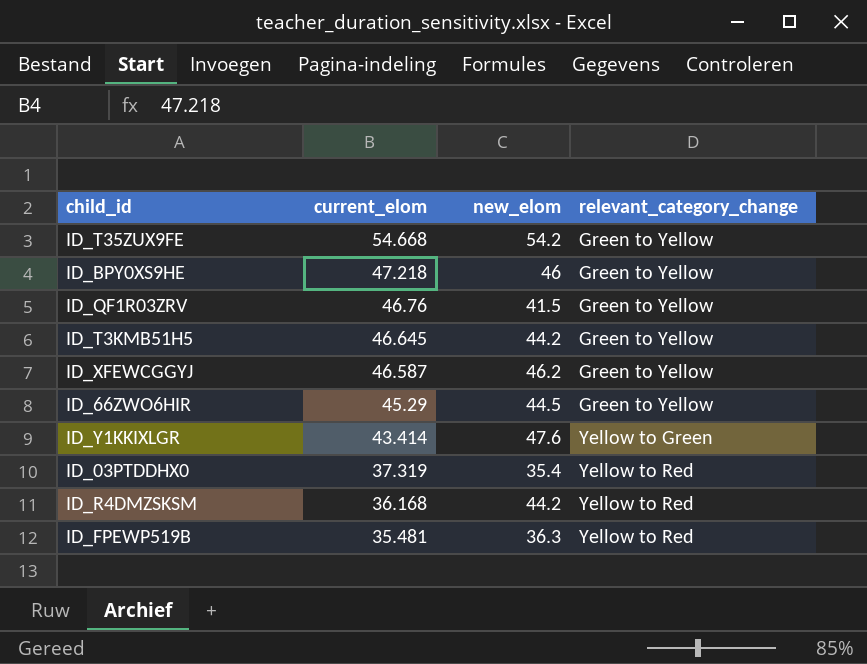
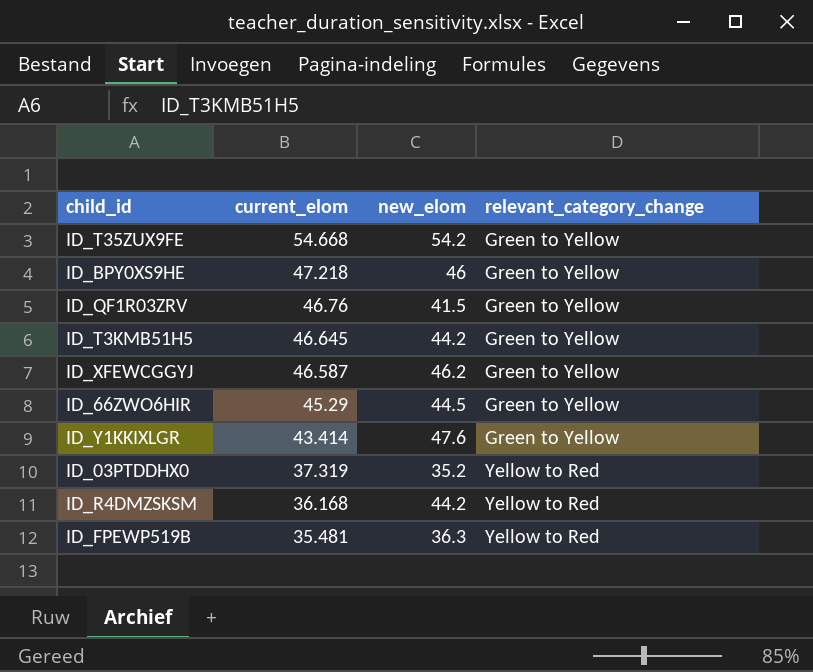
ID_Y1KKIXLGR | relevant_category_change: Yellow to Green -> Green to Yellow
ID_03PTDDHX0 | new_elom: 35.4 -> 35.2

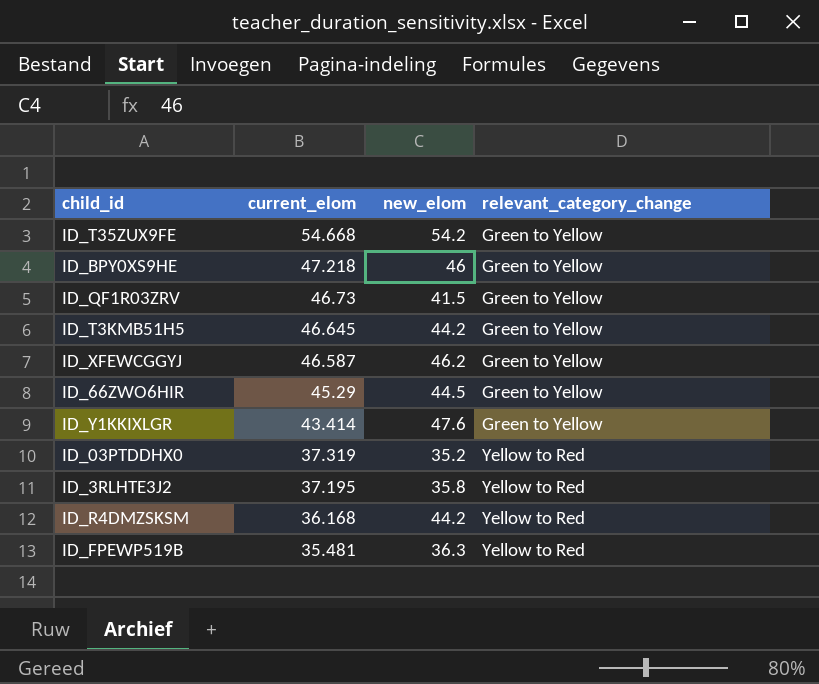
ID_QF1R03ZRV | current_elom: 46.76 -> 46.73
row ID_3RLHTE3J2: none -> 37.195 | 35.8 | Yellow to Red

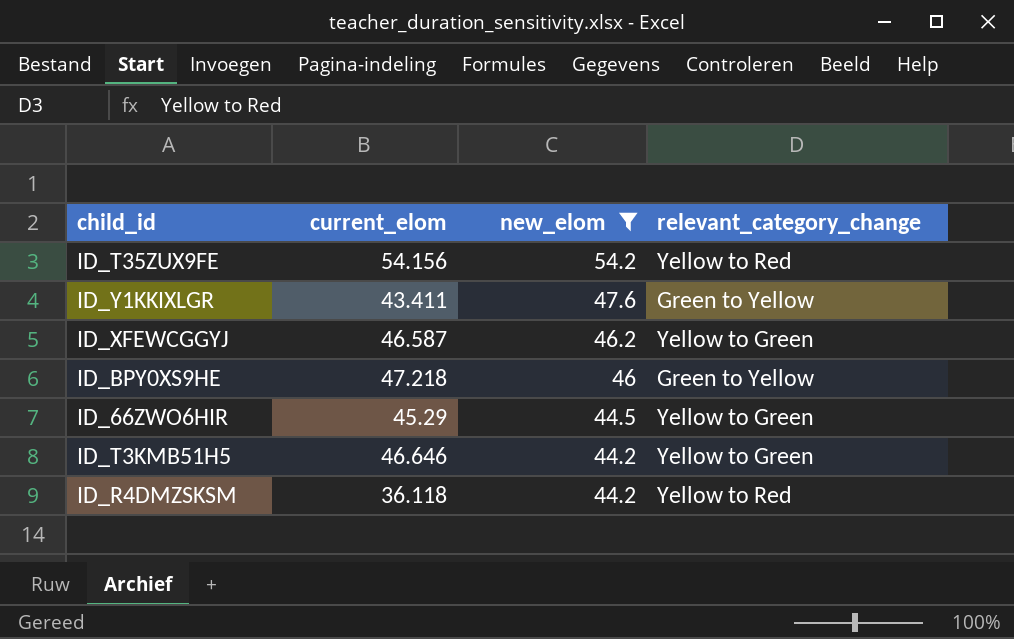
filter: none -> new_elom >= 44.2
row order: current_elom descending -> new_elom descending
ID_T35ZUX9FE | current_elom: 54.668 -> 54.156
ID_T35ZUX9FE | relevant_category_change: Green to Yellow -> Yellow to Red
ID_Y1KKIXLGR | current_elom: 43.414 -> 43.411
ID_XFEWCGGYJ | relevant_category_change: Green to Yellow -> Yellow to Green
ID_66ZWO6HIR | relevant_category_change: Green to Yellow -> Yellow to Green
ID_T3KMB51H5 | current_elom: 46.645 -> 46.646
ID_T3KMB51H5 | relevant_category_change: Green to Yellow -> Yellow to Green
ID_R4DMZSKSM | current_elom: 36.168 -> 36.118

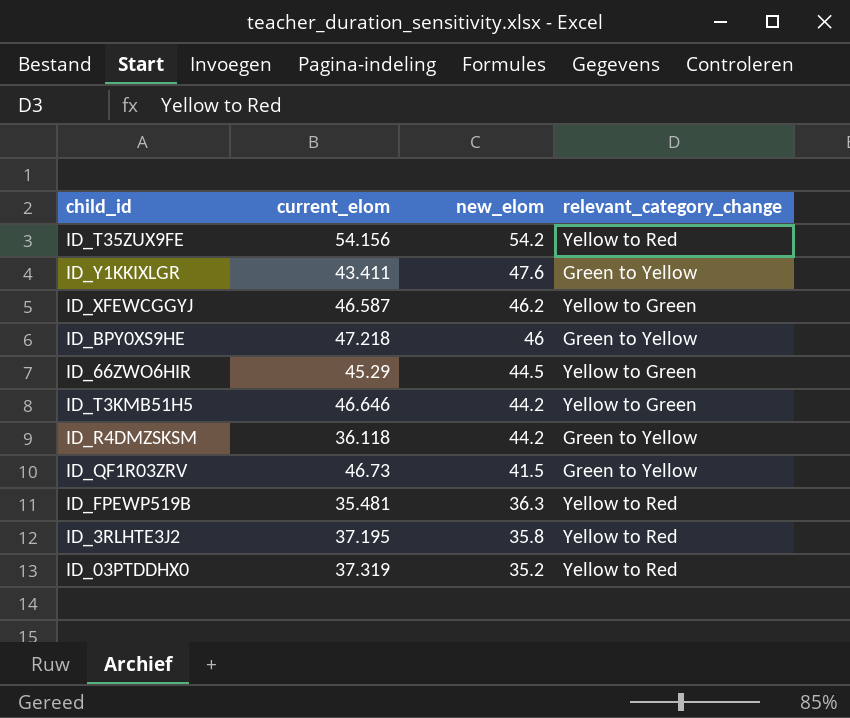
filter: new_elom >= 44.2 -> none
ID_R4DMZSKSM | relevant_category_change: Yellow to Red -> Green to Yellow

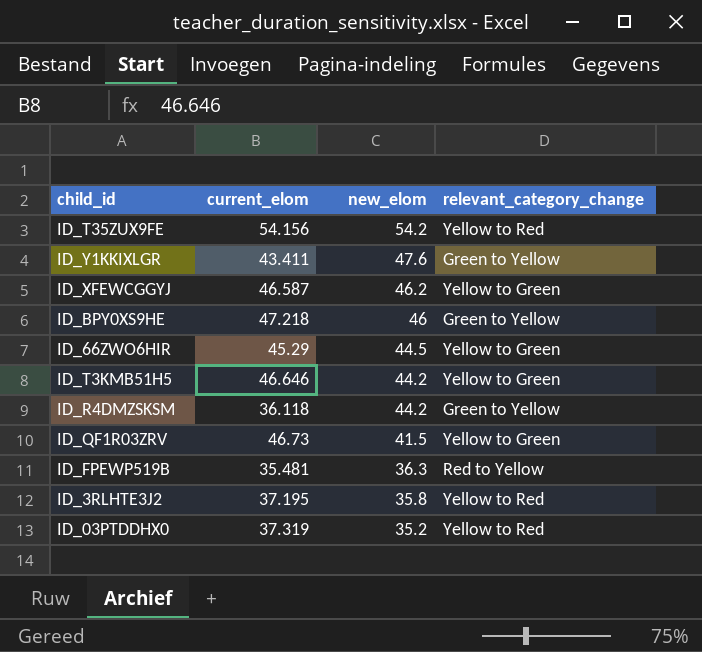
ID_QF1R03ZRV | relevant_category_change: Green to Yellow -> Yellow to Green
ID_FPEWP519B | relevant_category_change: Yellow to Red -> Red to Yellow

